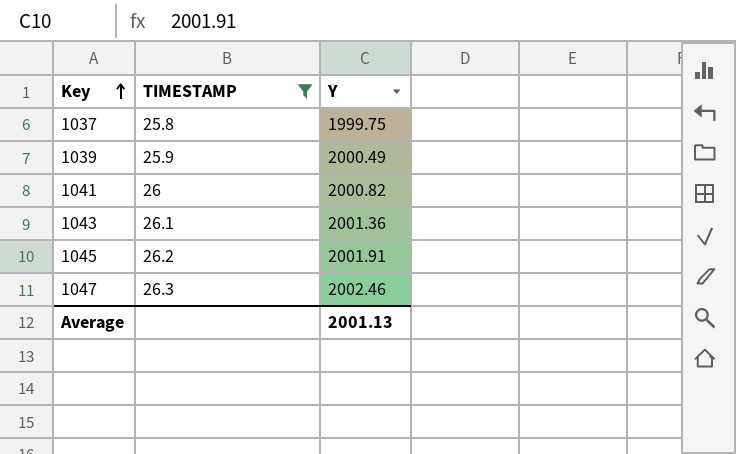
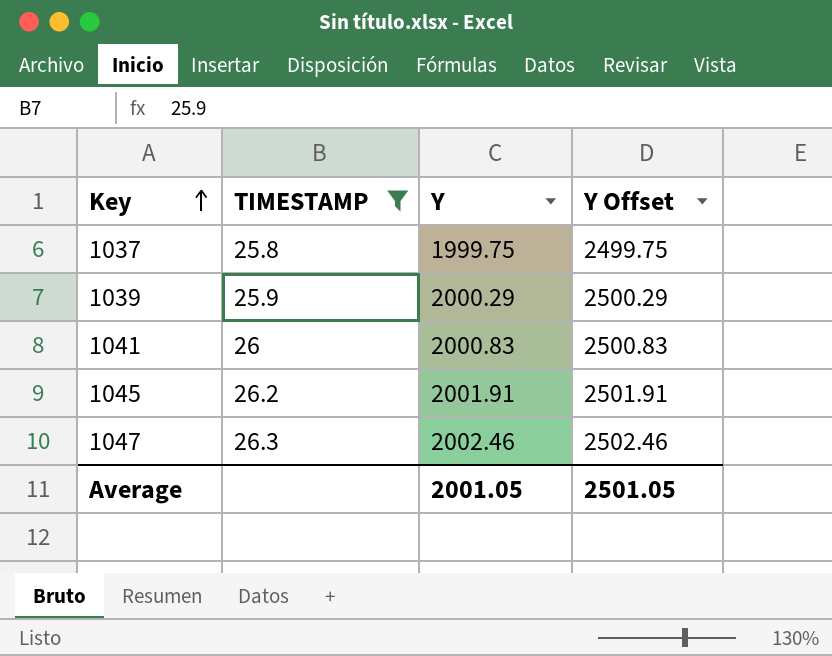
column Y Offset | formula: none -> [Y] + 500
row 1043: 26.1 | 2001.36 -> none
1039 | Y: 2000.49 -> 2000.29
1041 | Y: 2000.82 -> 2000.83
Average | Y: 2001.13 -> 2001.05

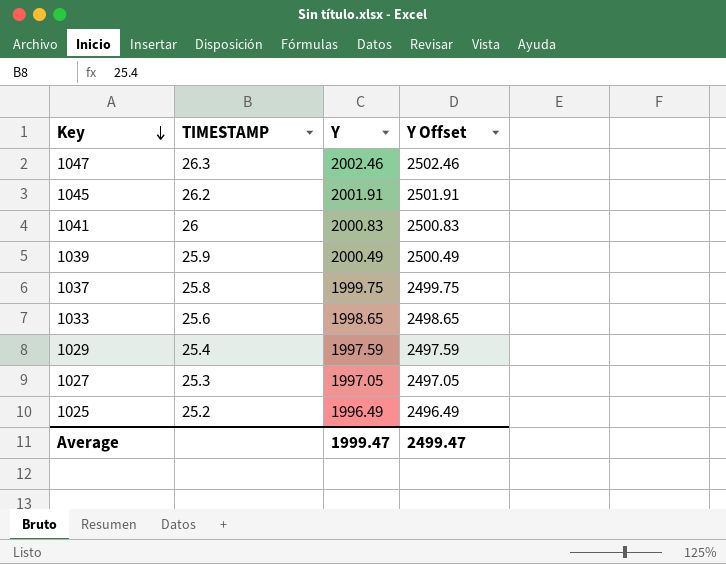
filter: TIMESTAMP >= 25.8 -> none
row order: Key ascending -> Key descending
1039 | Y: 2000.29 -> 2000.49
1039 | Y Offset: 2500.29 -> 2500.49
Average | Y: 2001.05 -> 1999.47
Average | Y Offset: 2501.05 -> 2499.47

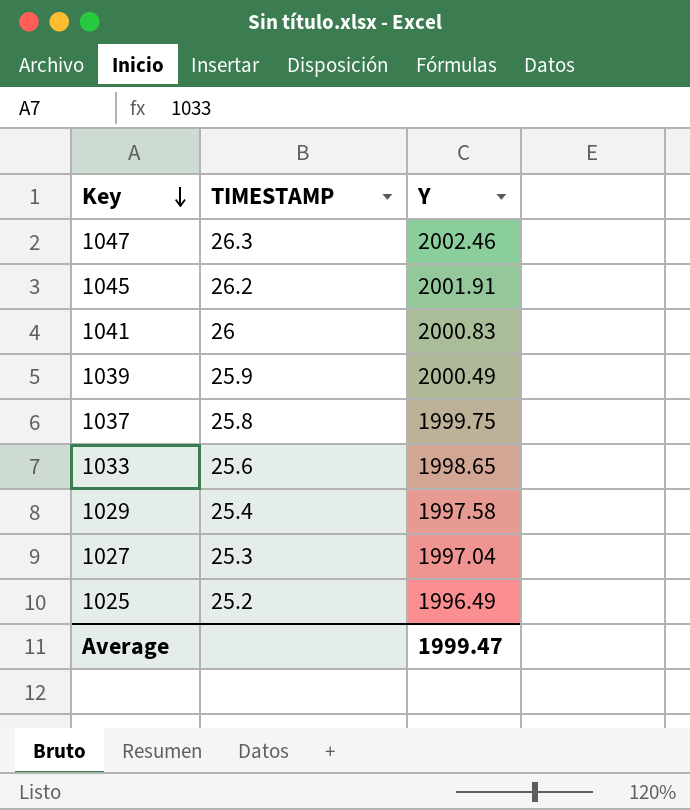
column Y Offset | formula: [Y] + 500 -> none
1029 | Y: 1997.59 -> 1997.58
1027 | Y: 1997.05 -> 1997.04

